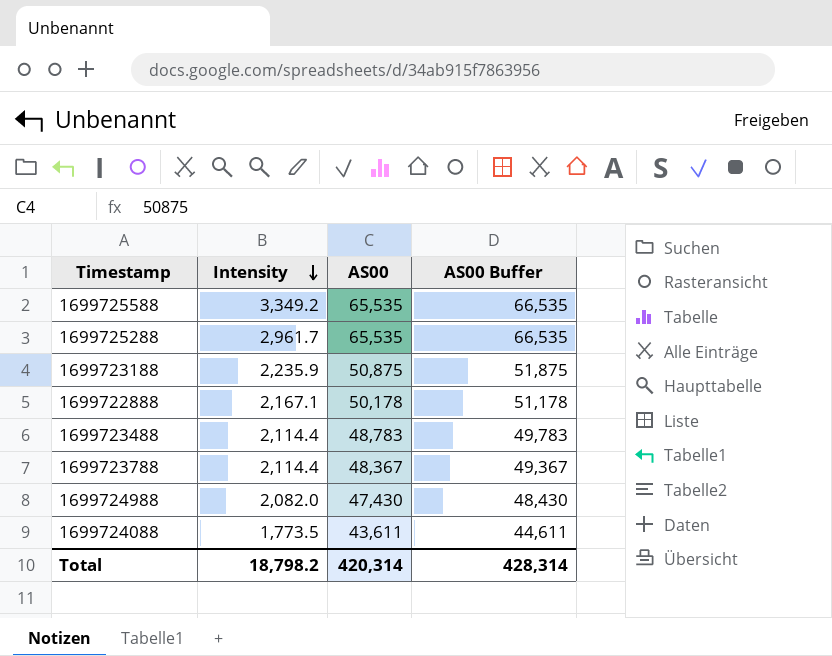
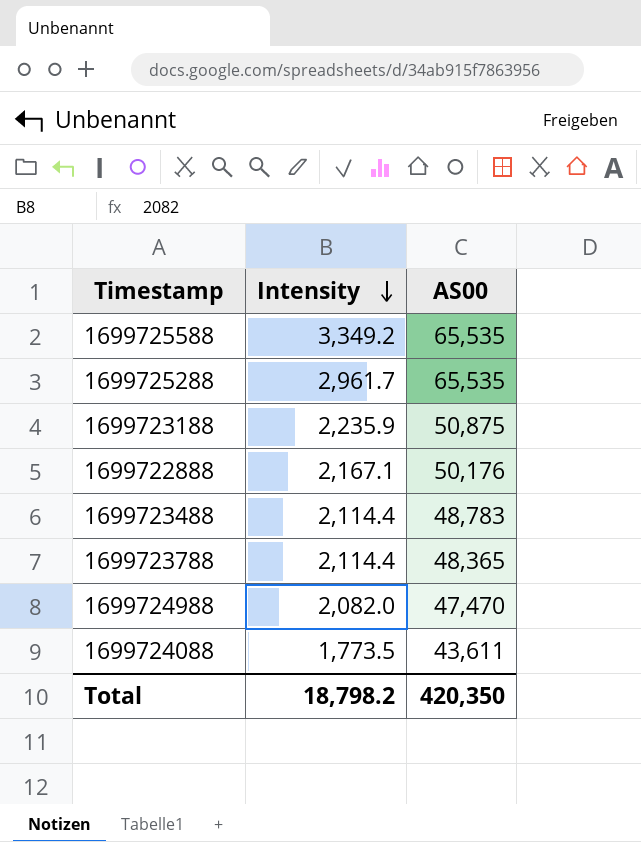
column AS00 Buffer | formula: [AS00] + 1000 -> none
1699722888 | AS00: 50,178 -> 50,176
1699723788 | AS00: 48,367 -> 48,365
1699724988 | AS00: 47,430 -> 47,470
Total | AS00: 420,314 -> 420,350

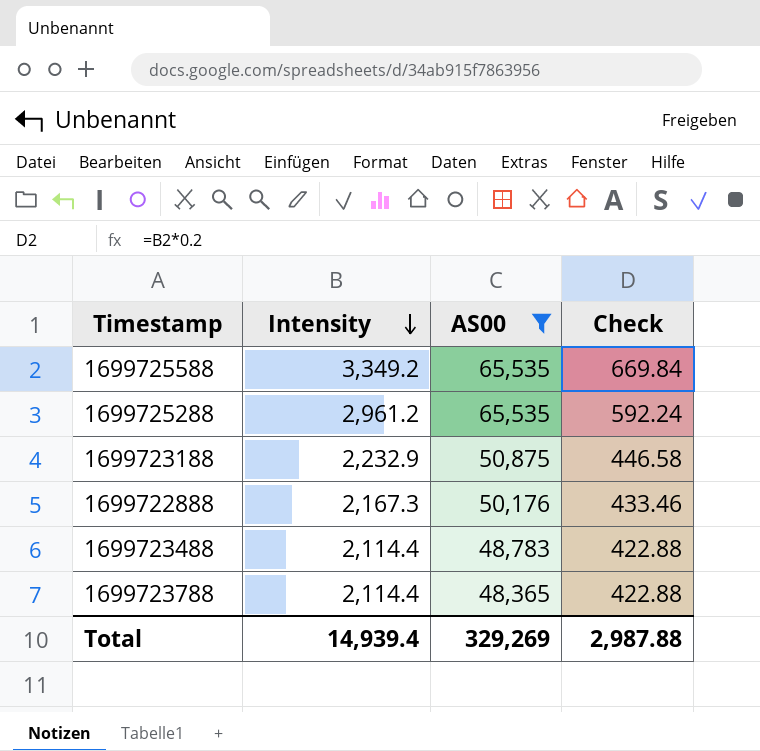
filter: none -> AS00 >= 48,365
column Check | formula: none -> [Intensity] * 0.2
1699725288 | Intensity: 2,961.7 -> 2,961.2
1699723188 | Intensity: 2,235.9 -> 2,232.9
1699722888 | Intensity: 2,167.1 -> 2,167.3
Total | Intensity: 18,798.2 -> 14,939.4
Total | AS00: 420,350 -> 329,269

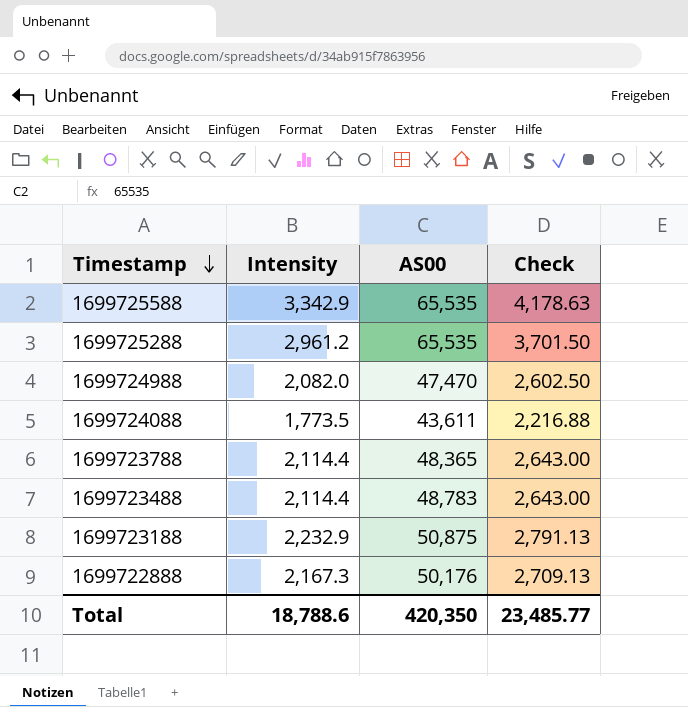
filter: AS00 >= 48,365 -> none
row order: Intensity descending -> Timestamp descending
column Check | formula: [Intensity] * 0.2 -> [Intensity] * 1.25
1699725588 | Intensity: 3,349.2 -> 3,342.9
Total | Intensity: 14,939.4 -> 18,788.6
Total | AS00: 329,269 -> 420,350
Total | Check: 2,987.88 -> 23,485.77

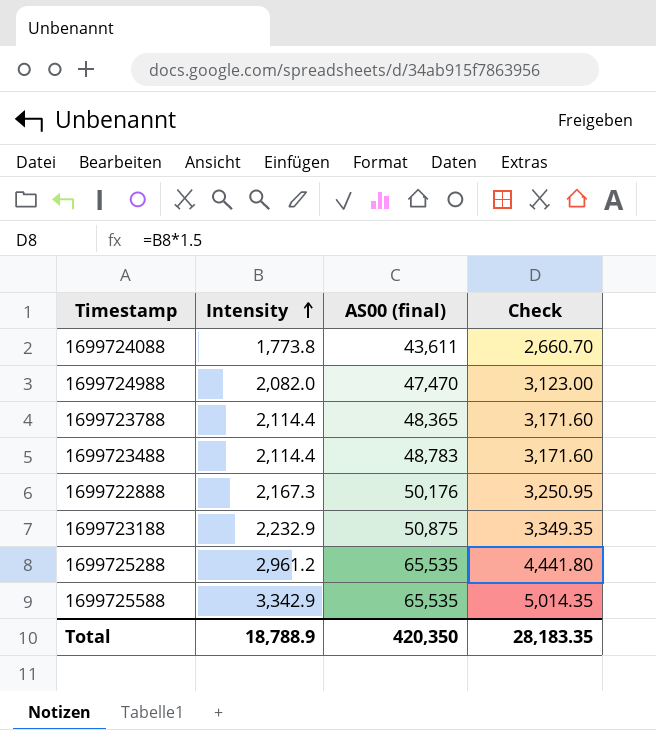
row order: Timestamp descending -> Intensity ascending
column name: AS00 -> AS00 (final)
column Check | formula: [Intensity] * 1.25 -> [Intensity] * 1.5
1699724088 | Intensity: 1,773.5 -> 1,773.8
Total | Intensity: 18,788.6 -> 18,788.9
Total | Check: 23,485.77 -> 28,183.35

